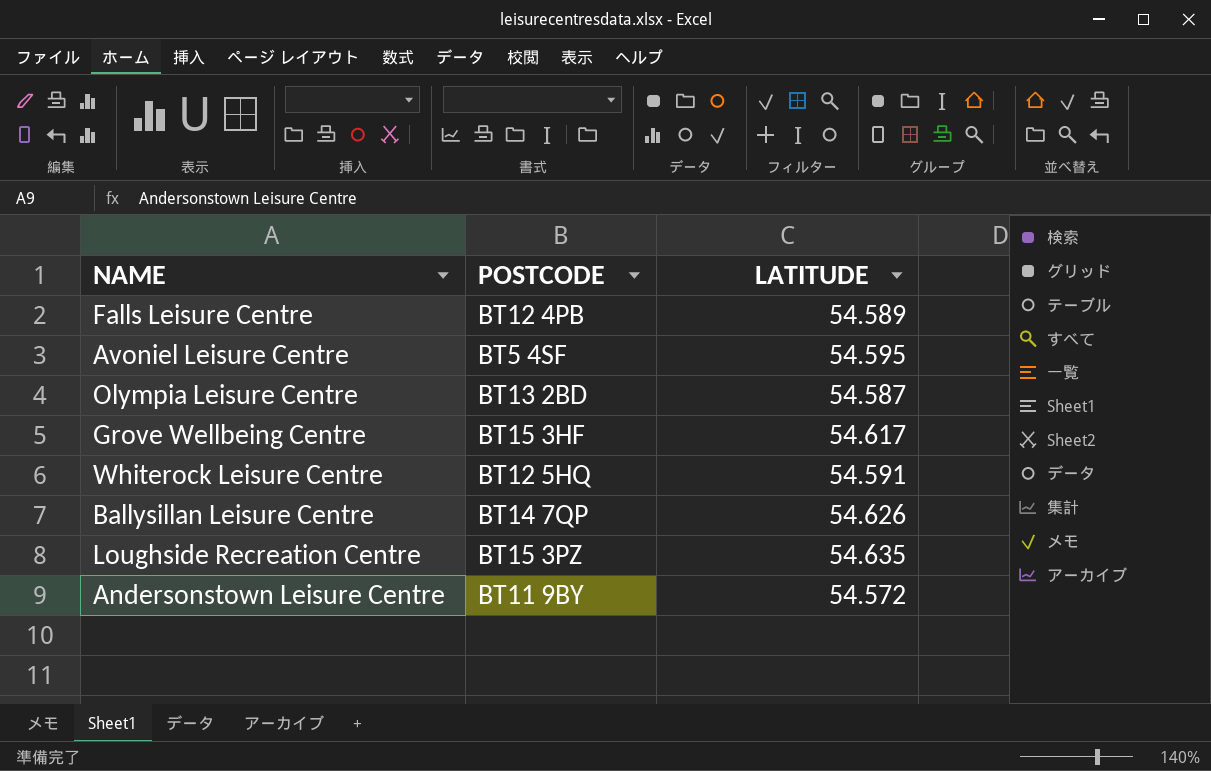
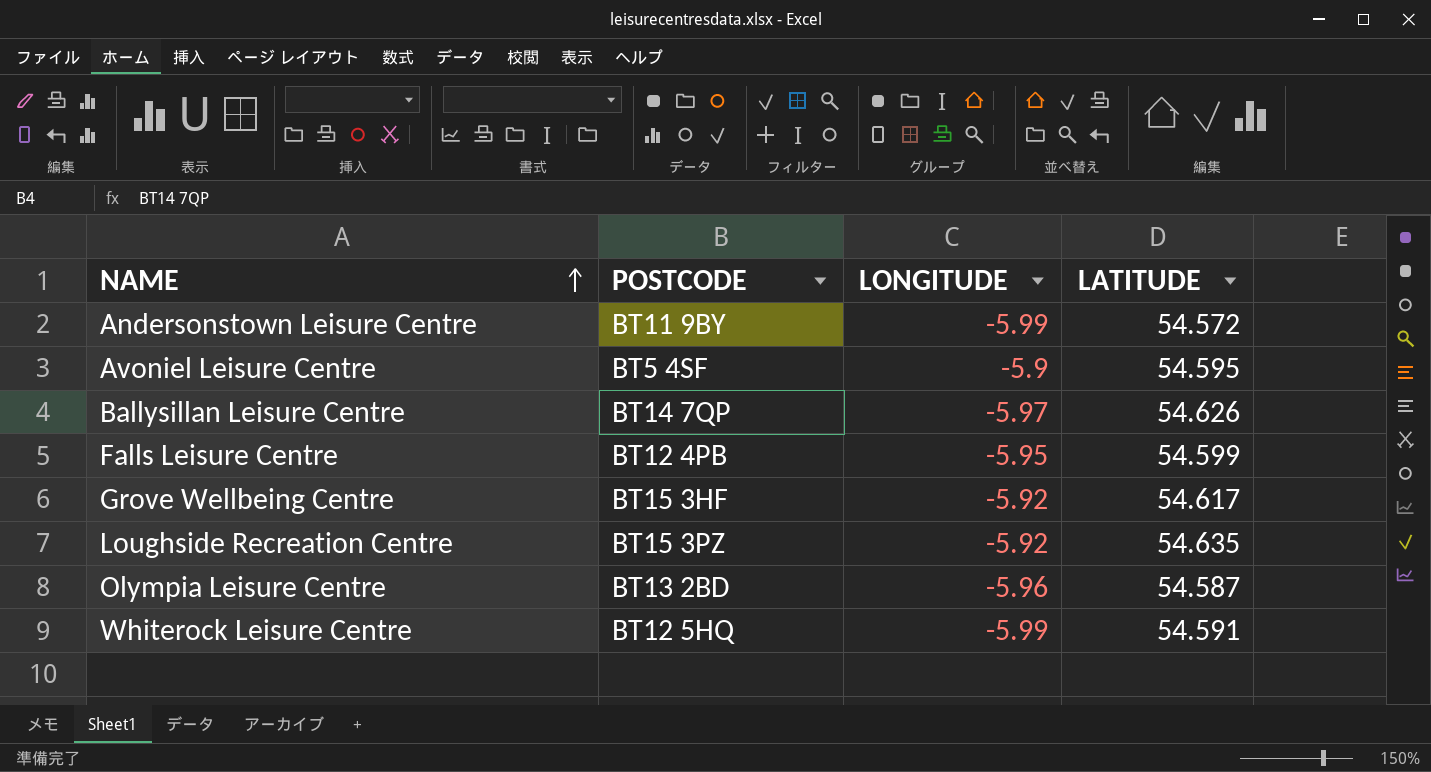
row order: none -> NAME ascending
column LONGITUDE | position: none -> 3
Falls Leisure Centre | LATITUDE: 54.589 -> 54.599

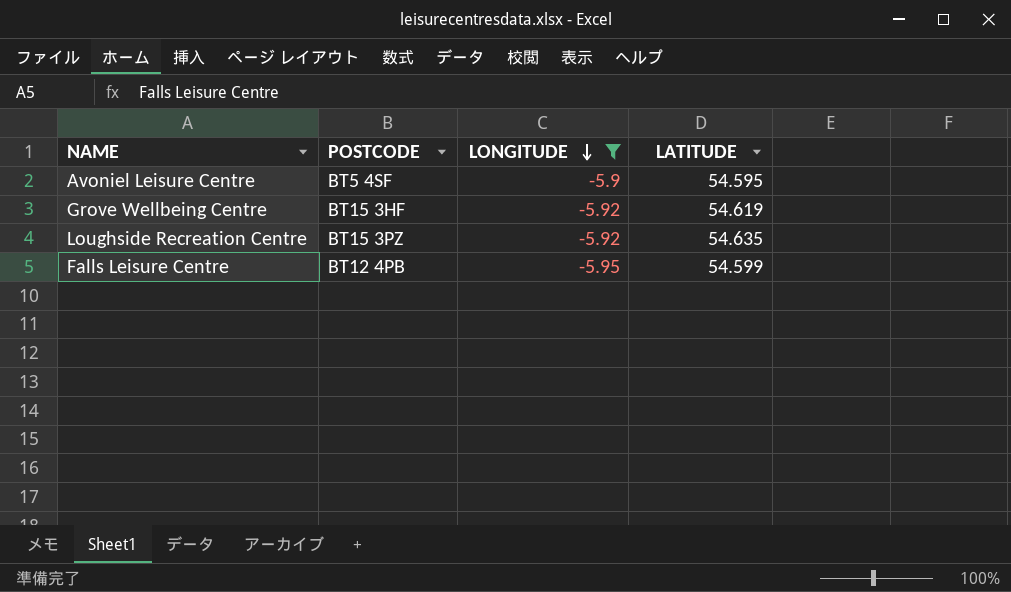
filter: none -> LONGITUDE >= -5.95
row order: NAME ascending -> LONGITUDE descending
Grove Wellbeing Centre | LATITUDE: 54.617 -> 54.619

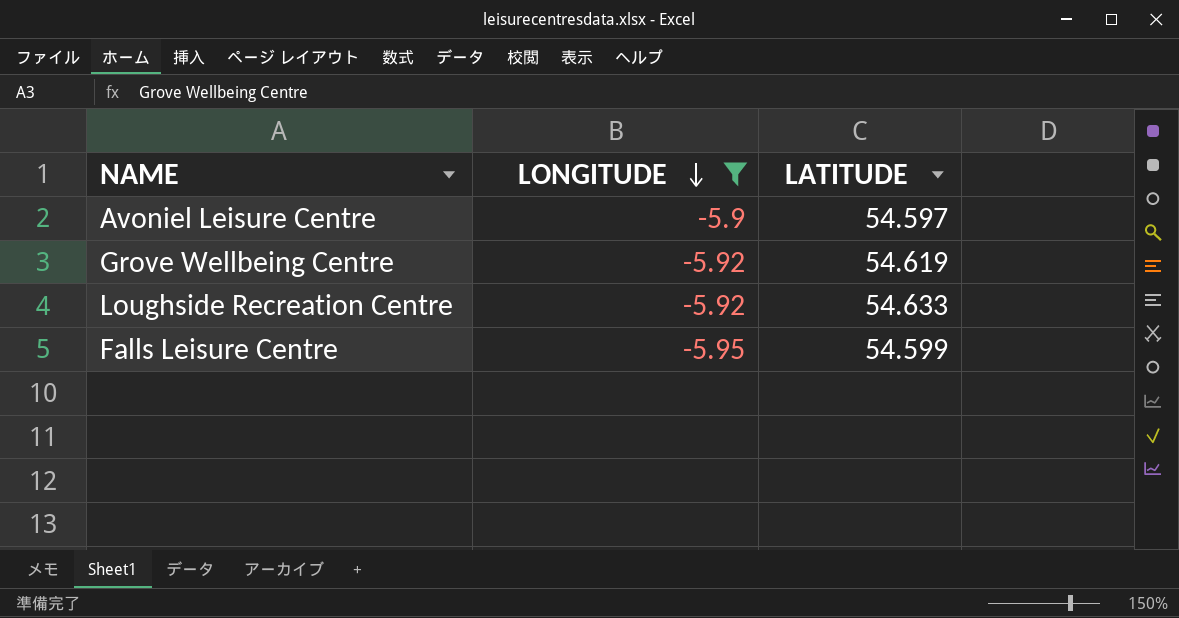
column POSTCODE | position: 2 -> none
Avoniel Leisure Centre | LATITUDE: 54.595 -> 54.597
Loughside Recreation Centre | LATITUDE: 54.635 -> 54.633

